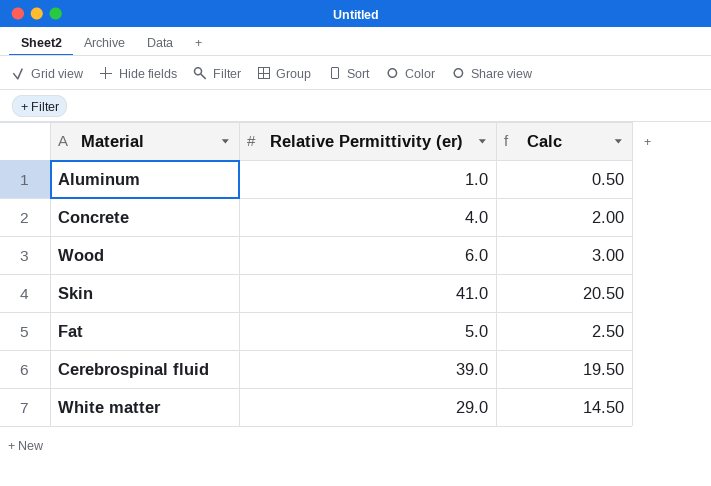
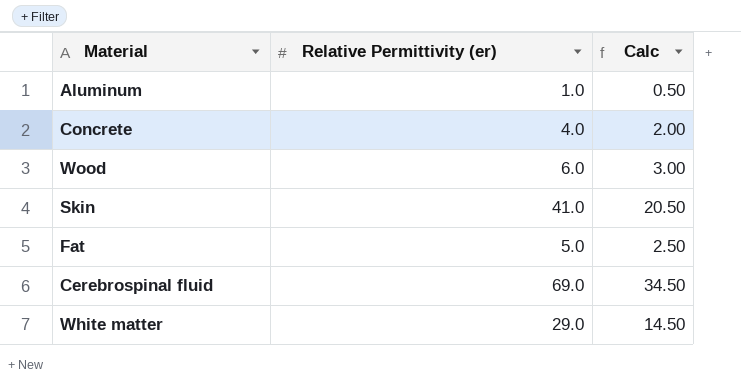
Cerebrospinal fluid | Relative Permittivity (er): 39.0 -> 69.0
Cerebrospinal fluid | Calc: 19.50 -> 34.50

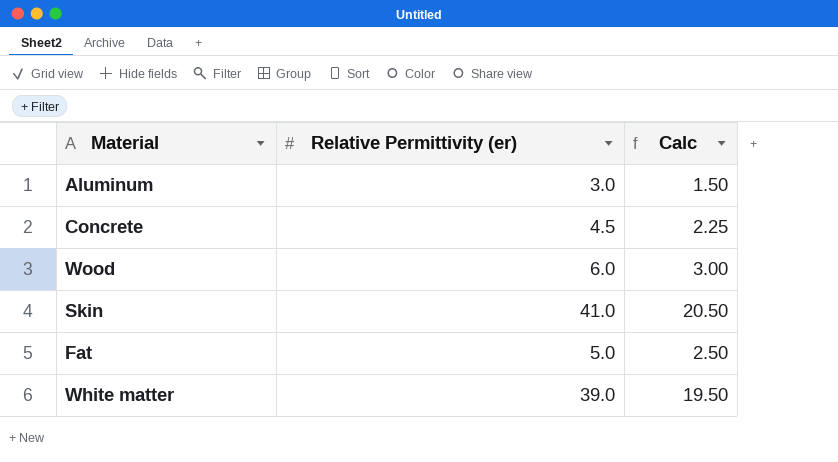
row Cerebrospinal fluid: 69.0 | 34.50 -> none
Aluminum | Relative Permittivity (er): 1.0 -> 3.0
Aluminum | Calc: 0.50 -> 1.50
Concrete | Relative Permittivity (er): 4.0 -> 4.5
Concrete | Calc: 2.00 -> 2.25
White matter | Relative Permittivity (er): 29.0 -> 39.0
White matter | Calc: 14.50 -> 19.50

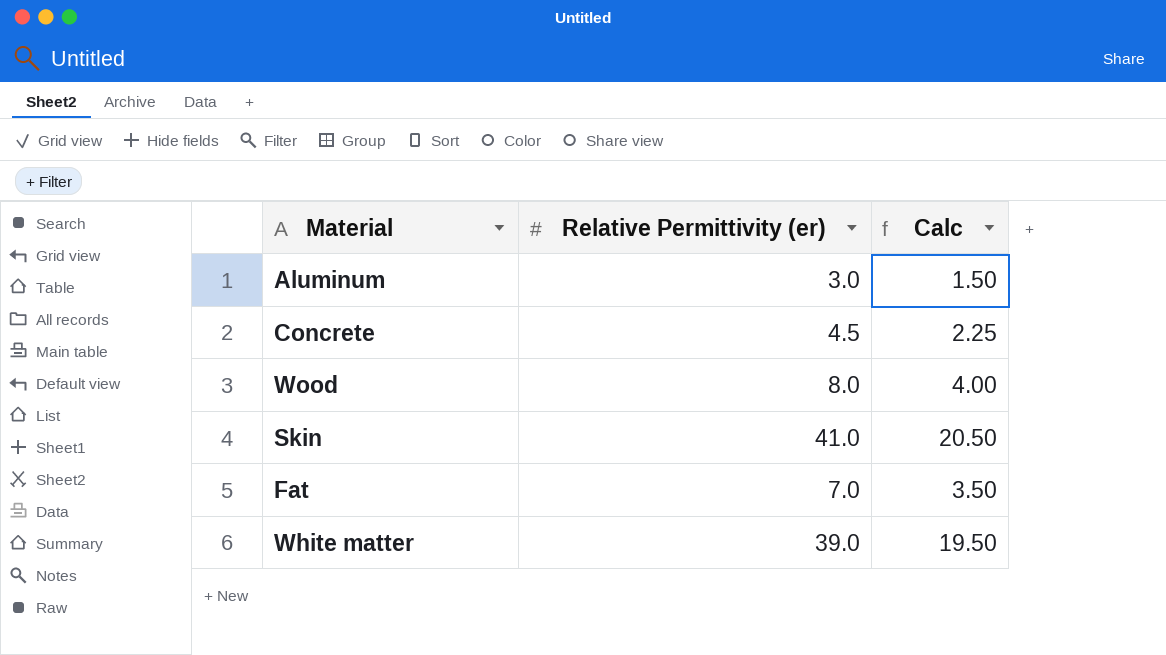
Wood | Relative Permittivity (er): 6.0 -> 8.0
Wood | Calc: 3.00 -> 4.00
Fat | Relative Permittivity (er): 5.0 -> 7.0
Fat | Calc: 2.50 -> 3.50

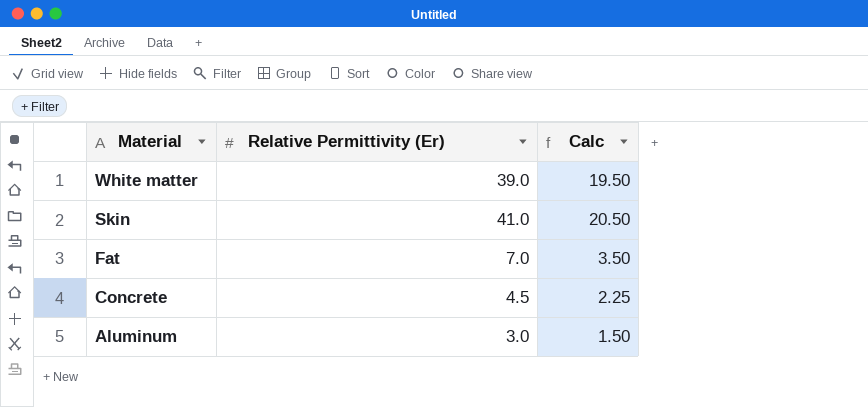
row order: none -> Material descending
column name: Relative Permittivity (er) -> Relative Permittivity (Er)
row Wood: 8.0 | 4.00 -> none

